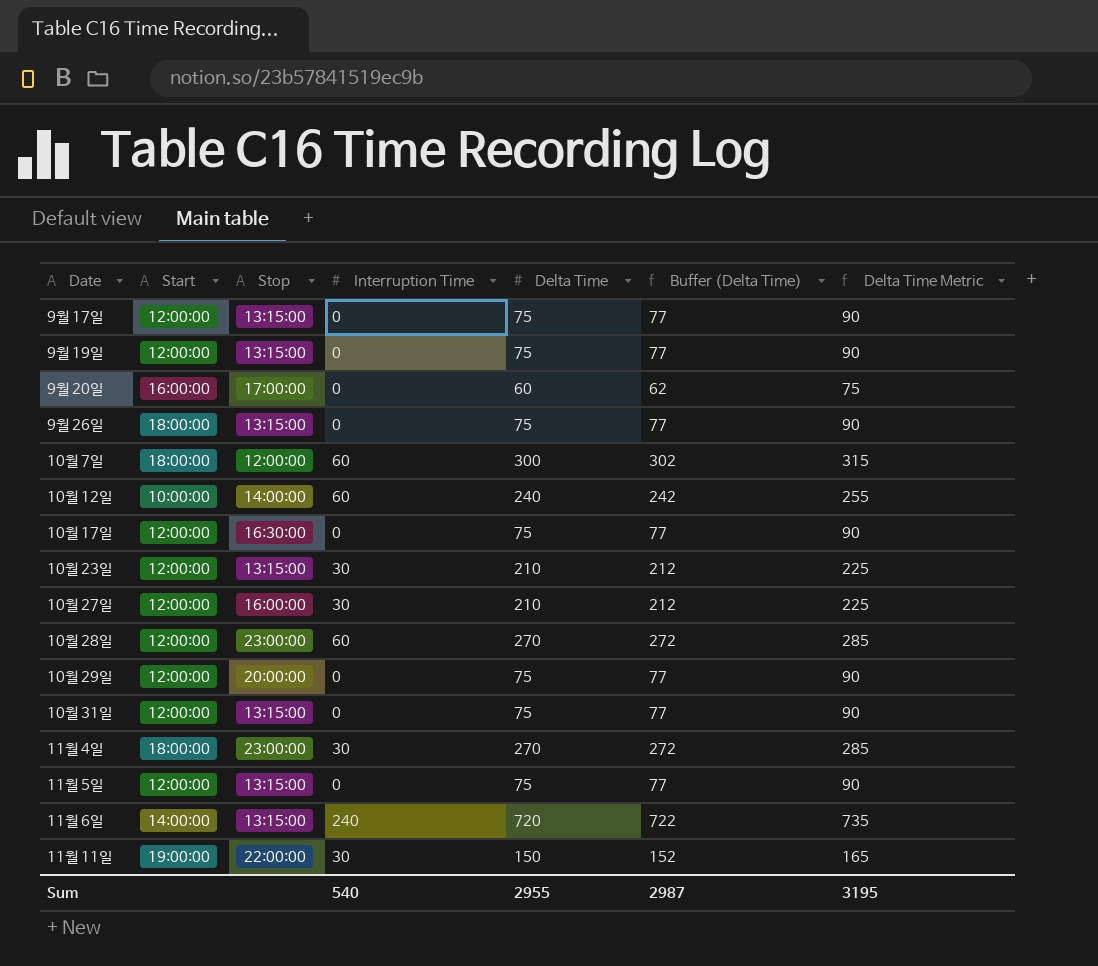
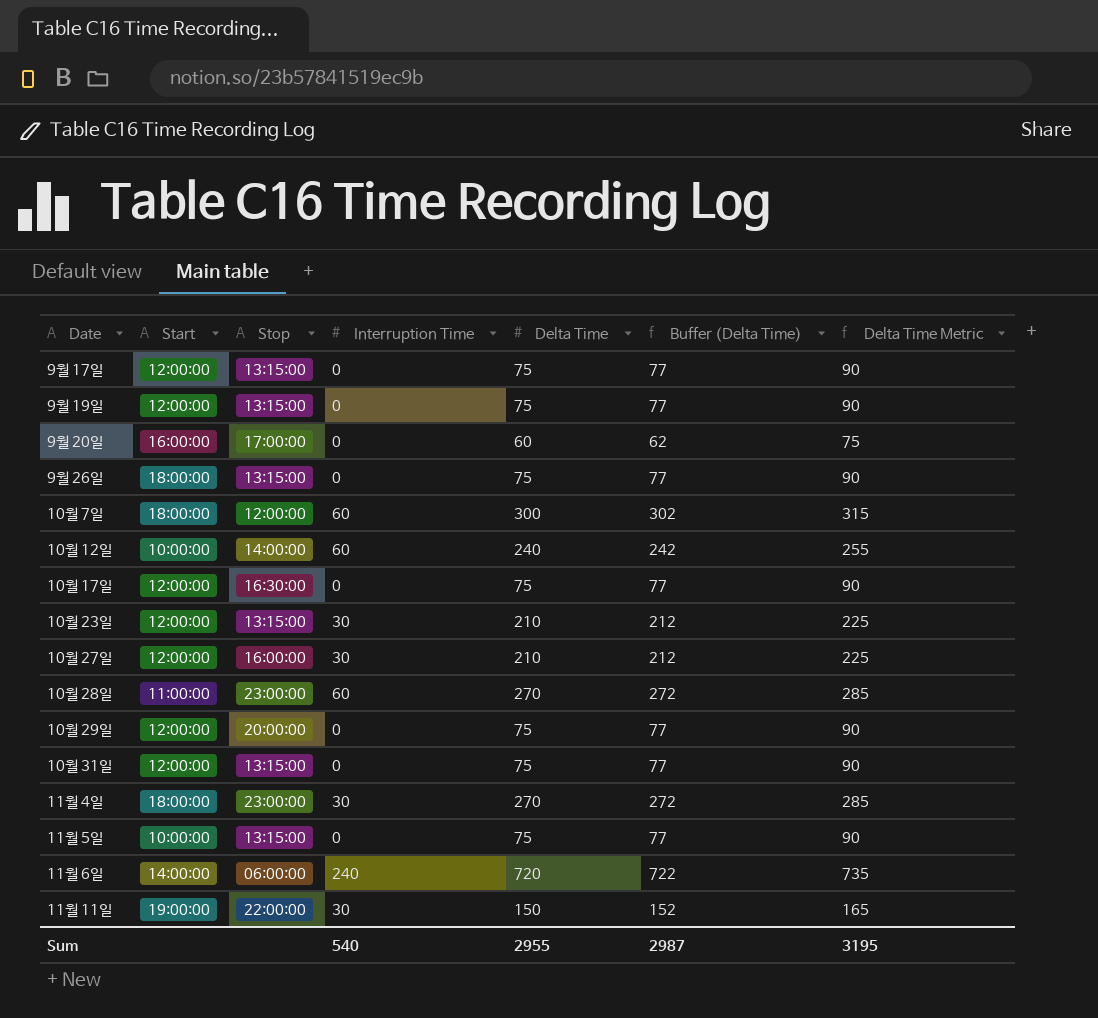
10월 28일 | Start: 12:00:00 -> 11:00:00
11월 5일 | Start: 12:00:00 -> 10:00:00
11월 6일 | Stop: 13:15:00 -> 06:00:00

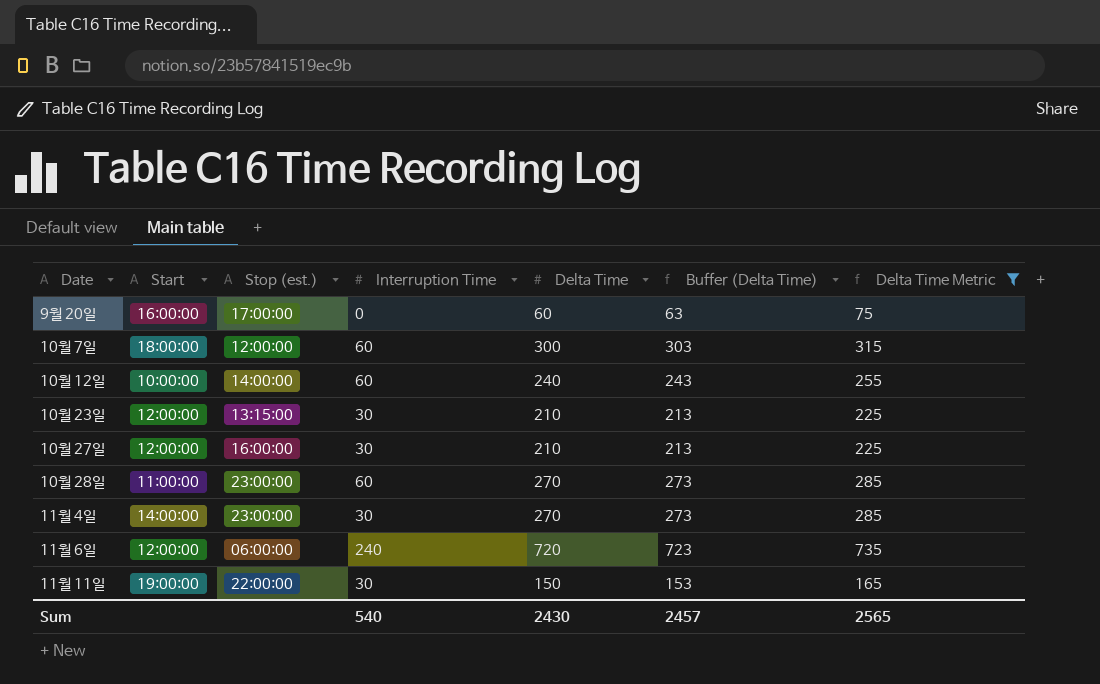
filter: none -> Delta Time Metric != 90
column name: Stop -> Stop (est.)
column Buffer (Delta Time) | formula: [Delta Time] + 2 -> [Delta Time] + 3
11월 4일 | Start: 18:00:00 -> 14:00:00
11월 6일 | Start: 14:00:00 -> 12:00:00
Sum | Delta Time: 2955 -> 2430
Sum | Buffer (Delta Time): 2987 -> 2457
Sum | Delta Time Metric: 3195 -> 2565

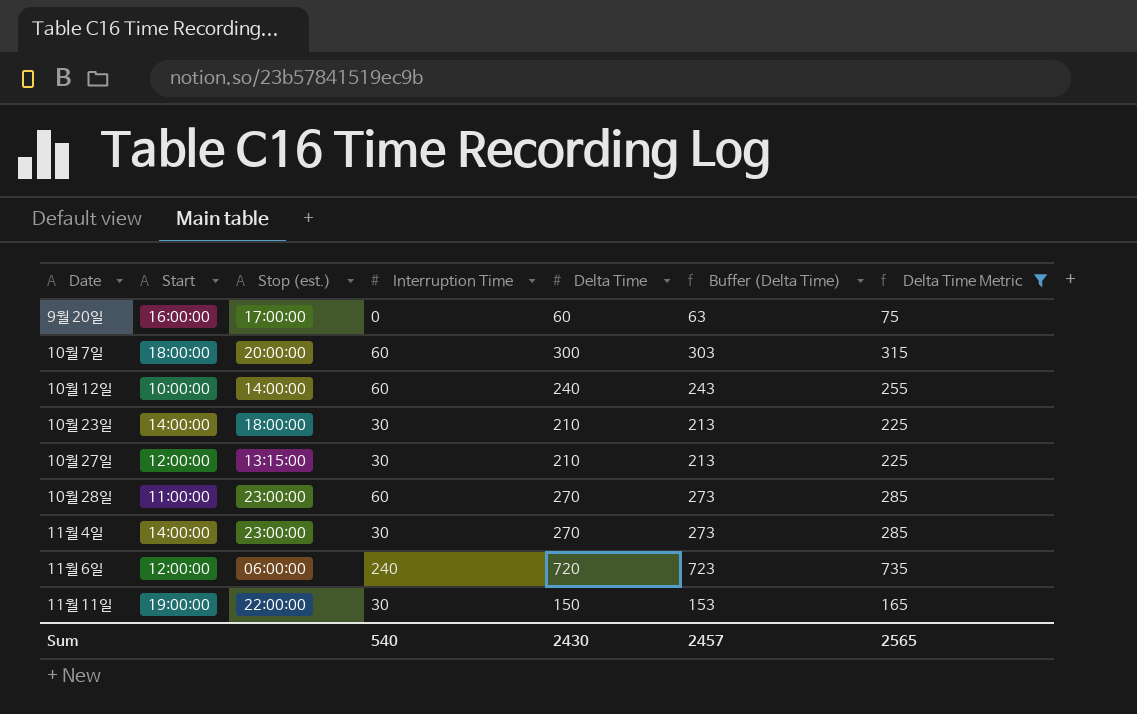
10월 7일 | Stop (est.): 12:00:00 -> 20:00:00
10월 23일 | Start: 12:00:00 -> 14:00:00
10월 23일 | Stop (est.): 13:15:00 -> 18:00:00
10월 27일 | Stop (est.): 16:00:00 -> 13:15:00

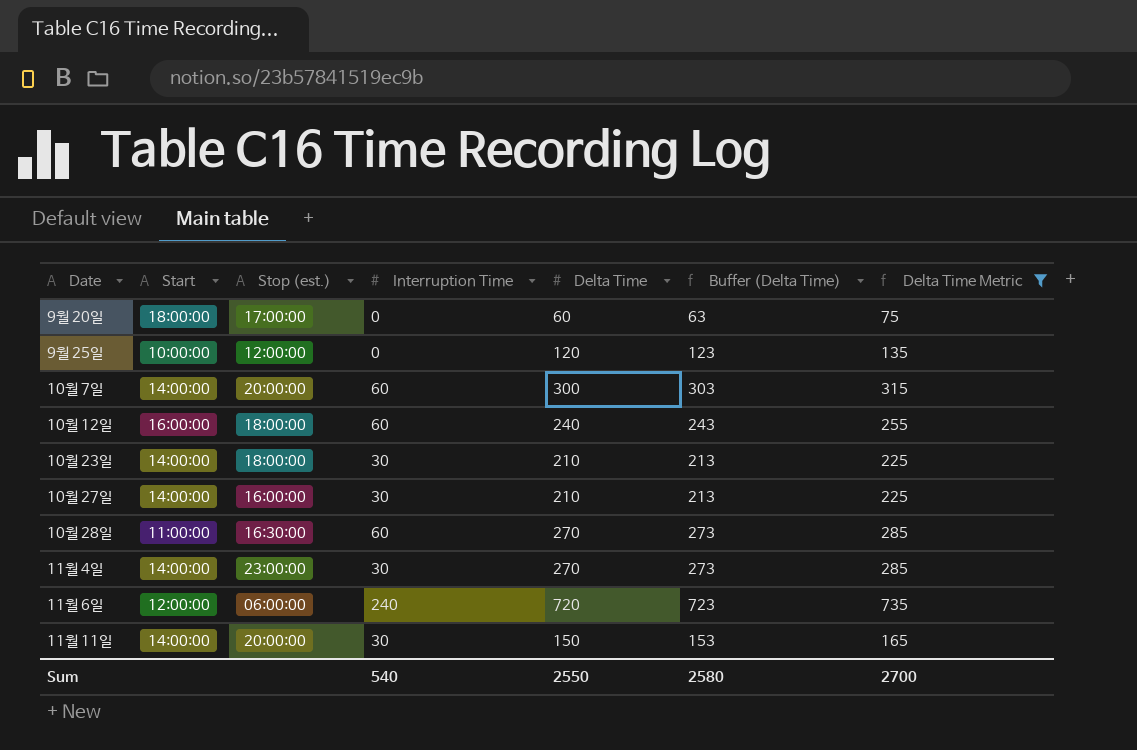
9월 20일 | Start: 16:00:00 -> 18:00:00
row 9월 25일: none -> 10:00:00 | 12:00:00 | 0 | 120 | 123 | 135
10월 7일 | Start: 18:00:00 -> 14:00:00
10월 12일 | Start: 10:00:00 -> 16:00:00
10월 12일 | Stop (est.): 14:00:00 -> 18:00:00
10월 27일 | Start: 12:00:00 -> 14:00:00
10월 27일 | Stop (est.): 13:15:00 -> 16:00:00
10월 28일 | Stop (est.): 23:00:00 -> 16:30:00
11월 11일 | Start: 19:00:00 -> 14:00:00
11월 11일 | Stop (est.): 22:00:00 -> 20:00:00
Sum | Delta Time: 2430 -> 2550
Sum | Buffer (Delta Time): 2457 -> 2580
Sum | Delta Time Metric: 2565 -> 2700

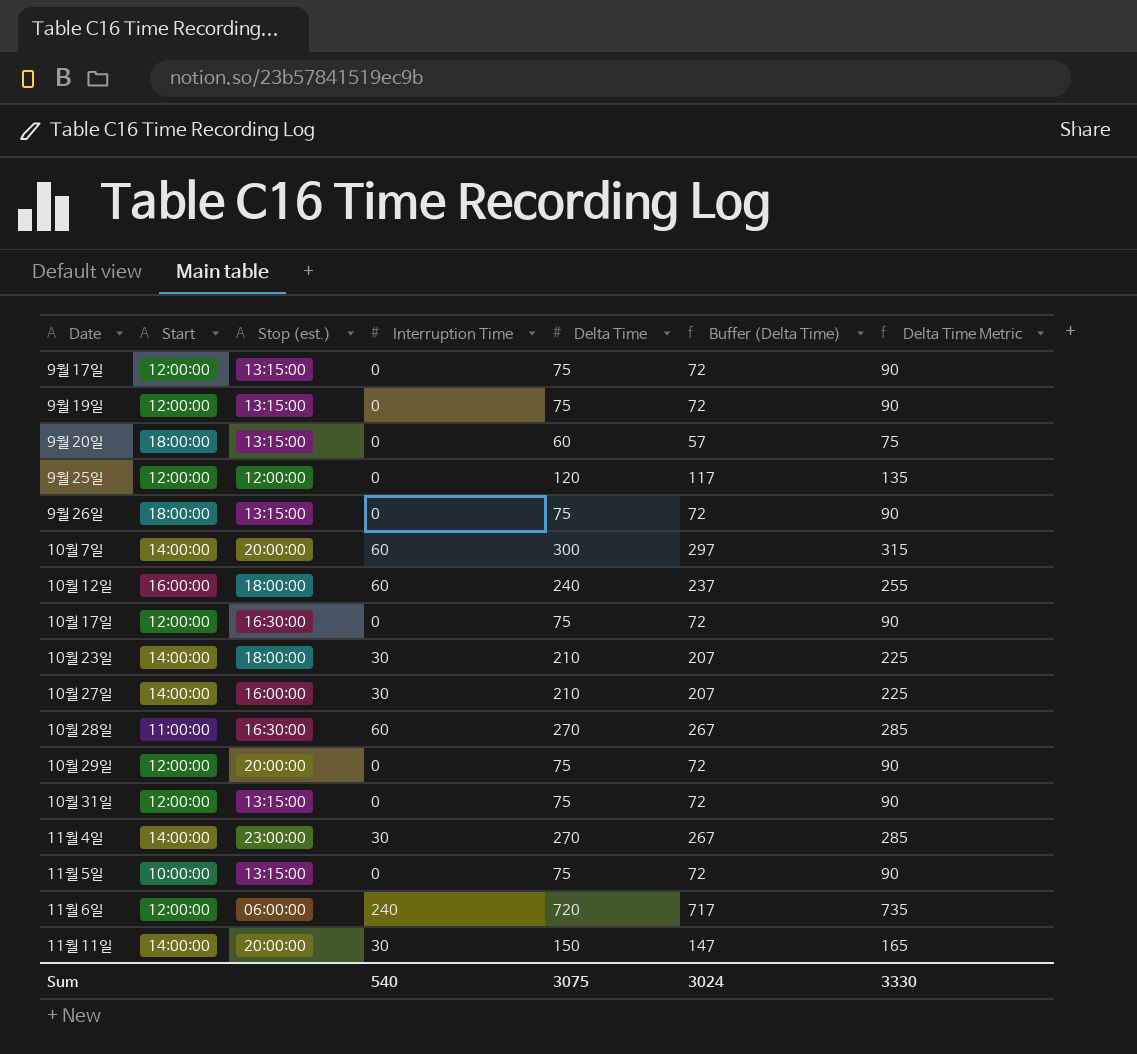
filter: Delta Time Metric != 90 -> none
column Buffer (Delta Time) | formula: [Delta Time] + 3 -> [Delta Time] - 3
9월 20일 | Stop (est.): 17:00:00 -> 13:15:00
9월 25일 | Start: 10:00:00 -> 12:00:00
Sum | Delta Time: 2550 -> 3075
Sum | Buffer (Delta Time): 2580 -> 3024
Sum | Delta Time Metric: 2700 -> 3330

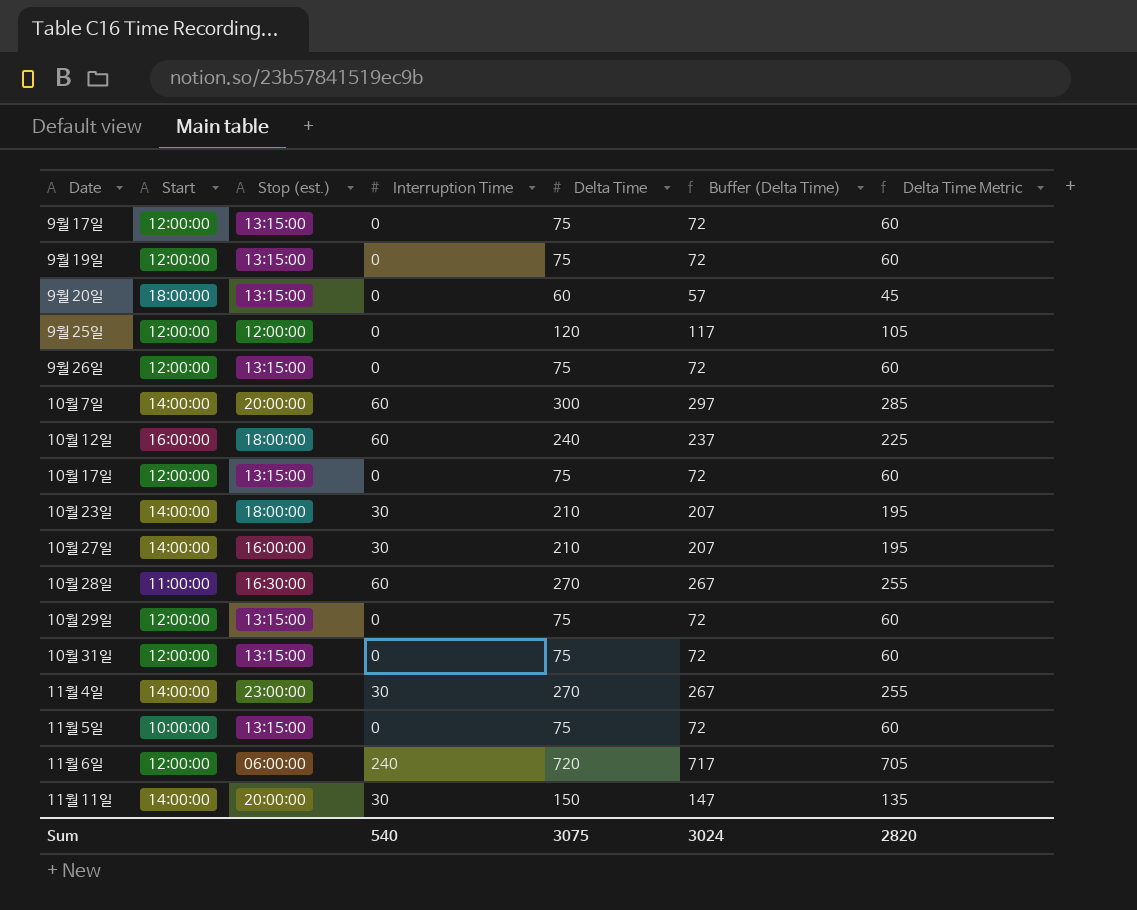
column Delta Time Metric | formula: [Delta Time] + 15 -> [Delta Time] - 15
9월 26일 | Start: 18:00:00 -> 12:00:00
10월 17일 | Stop (est.): 16:30:00 -> 13:15:00
10월 29일 | Stop (est.): 20:00:00 -> 13:15:00
Sum | Delta Time Metric: 3330 -> 2820

